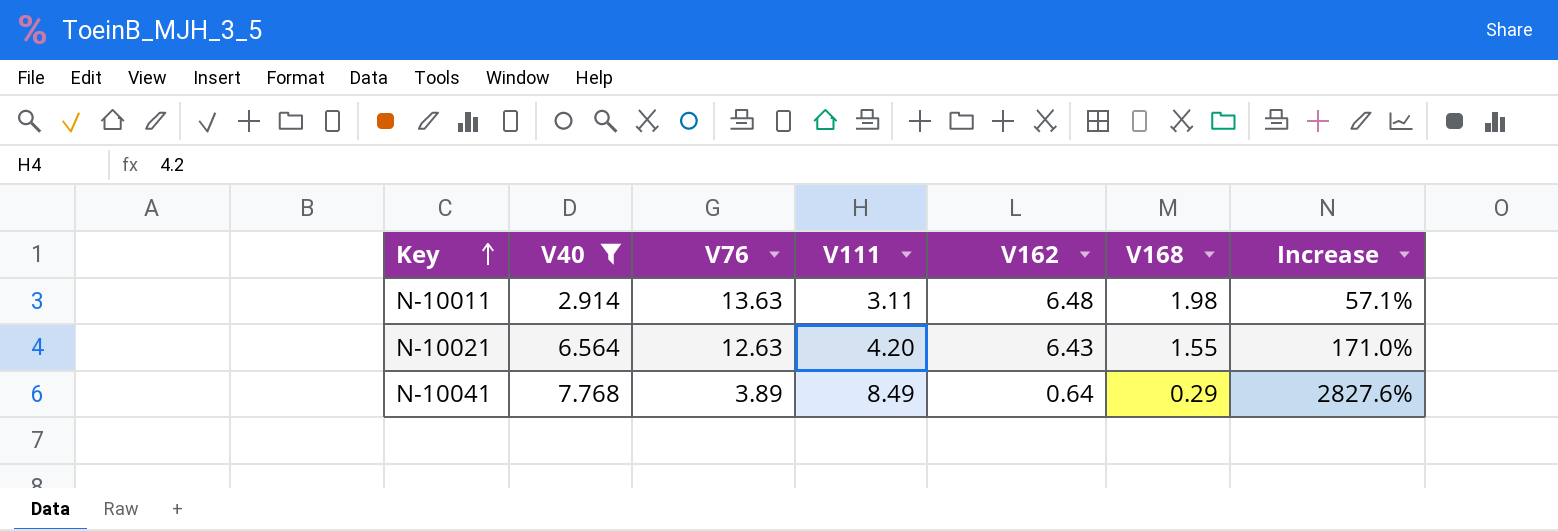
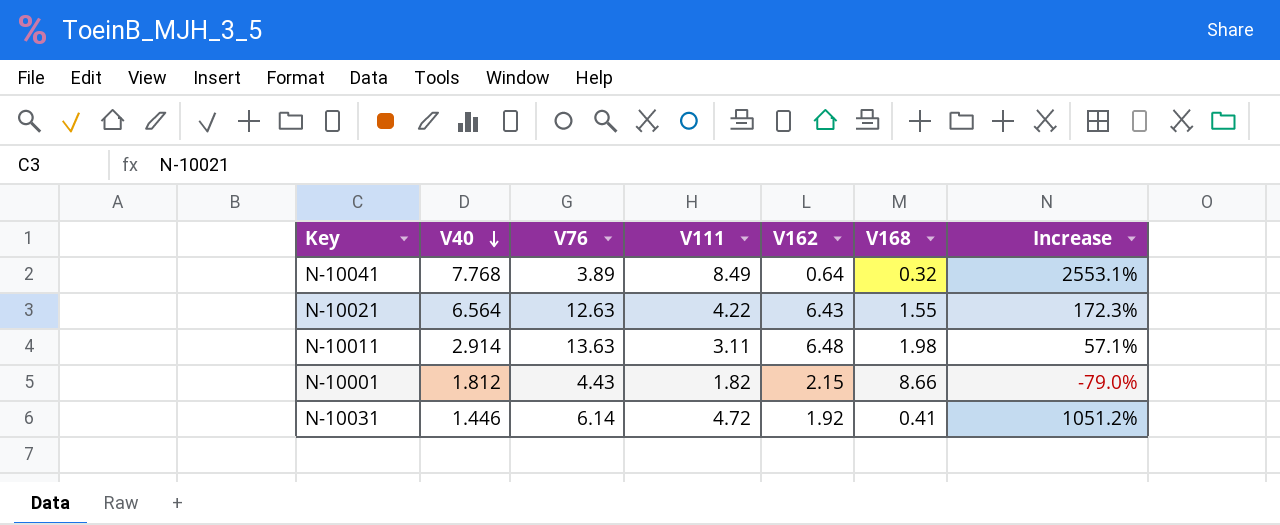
filter: V40 >= 2.914 -> none
row order: Key ascending -> V40 descending
N-10041 | V168: 0.29 -> 0.32
N-10041 | Increase: 2827.6% -> 2553.1%
N-10021 | V111: 4.20 -> 4.22
N-10021 | Increase: 171.0% -> 172.3%

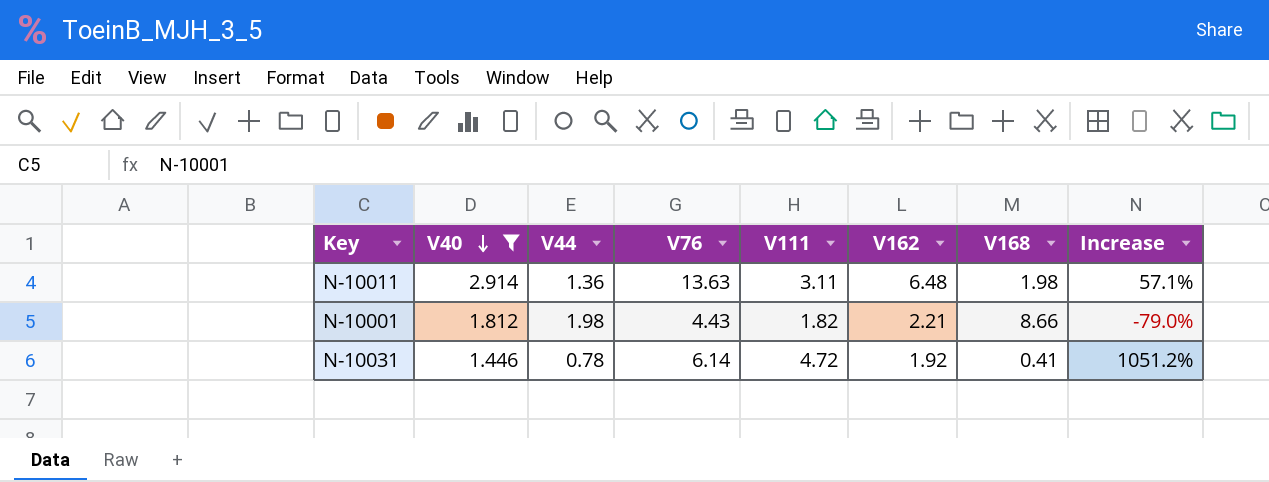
filter: none -> V40 <= 2.914
column V44 | position: none -> 3
N-10001 | V162: 2.15 -> 2.21

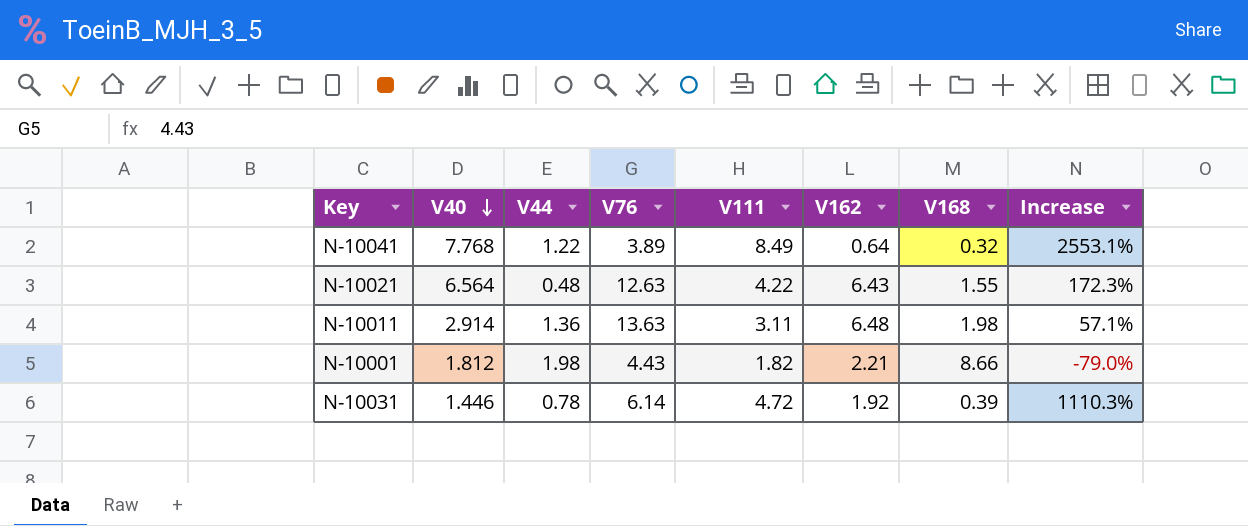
filter: V40 <= 2.914 -> none
N-10031 | V168: 0.41 -> 0.39
N-10031 | Increase: 1051.2% -> 1110.3%

